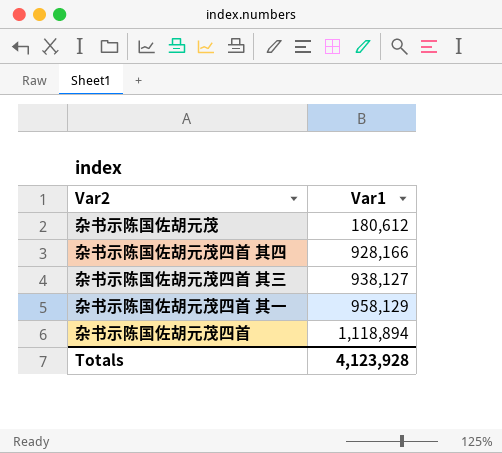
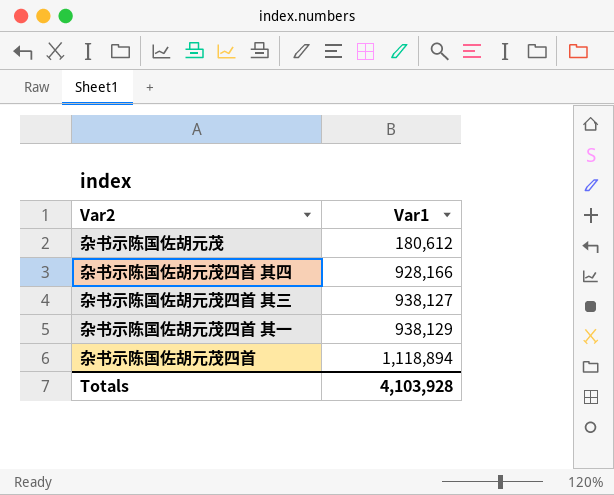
杂书示陈国佐胡元茂四首 其一 | Var1: 958,129 -> 938,129
Totals | Var1: 4,123,928 -> 4,103,928

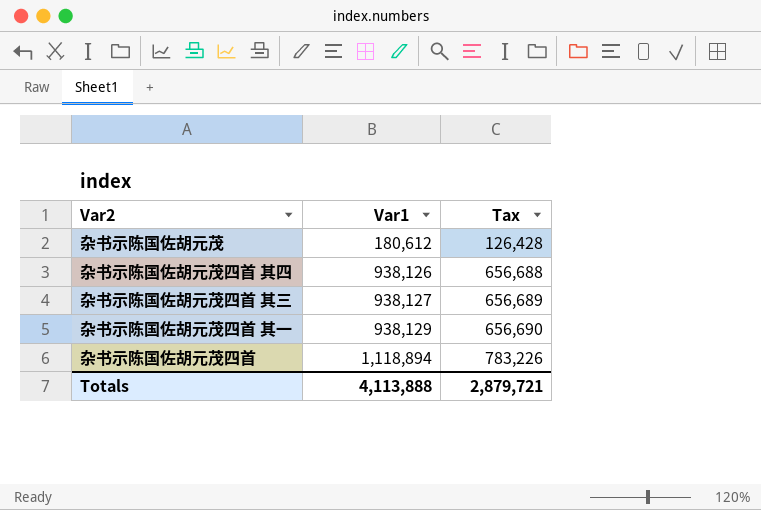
column Tax | formula: none -> [Var1] * 0.7
杂书示陈国佐胡元茂四首 其四 | Var1: 928,166 -> 938,126
Totals | Var1: 4,103,928 -> 4,113,888

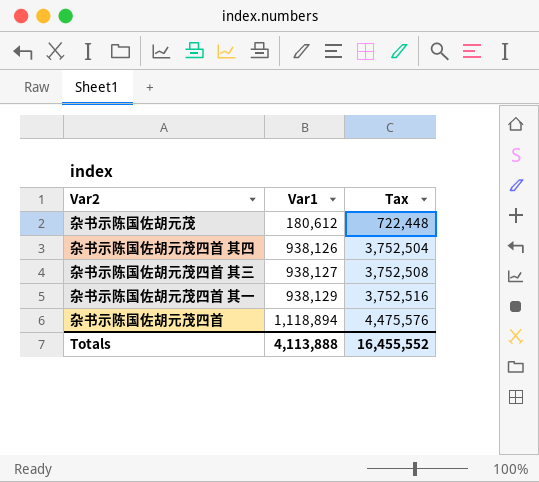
column Tax | formula: [Var1] * 0.7 -> [Var1] * 4
Totals | Tax: 2,879,721 -> 16,455,552

